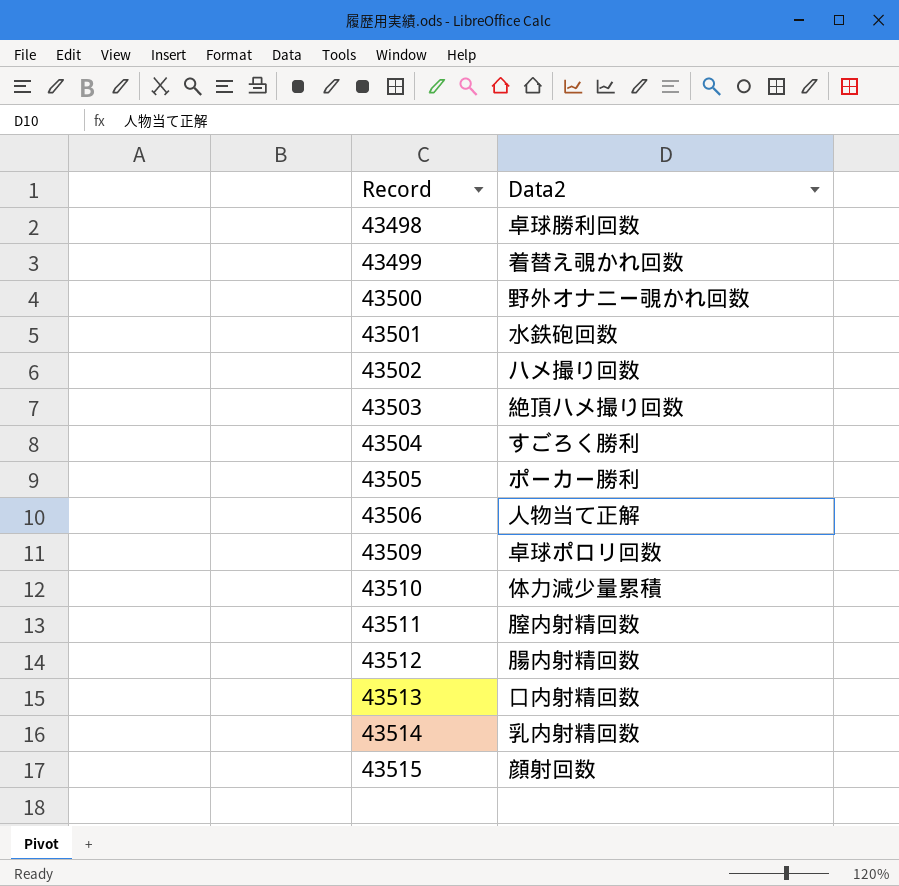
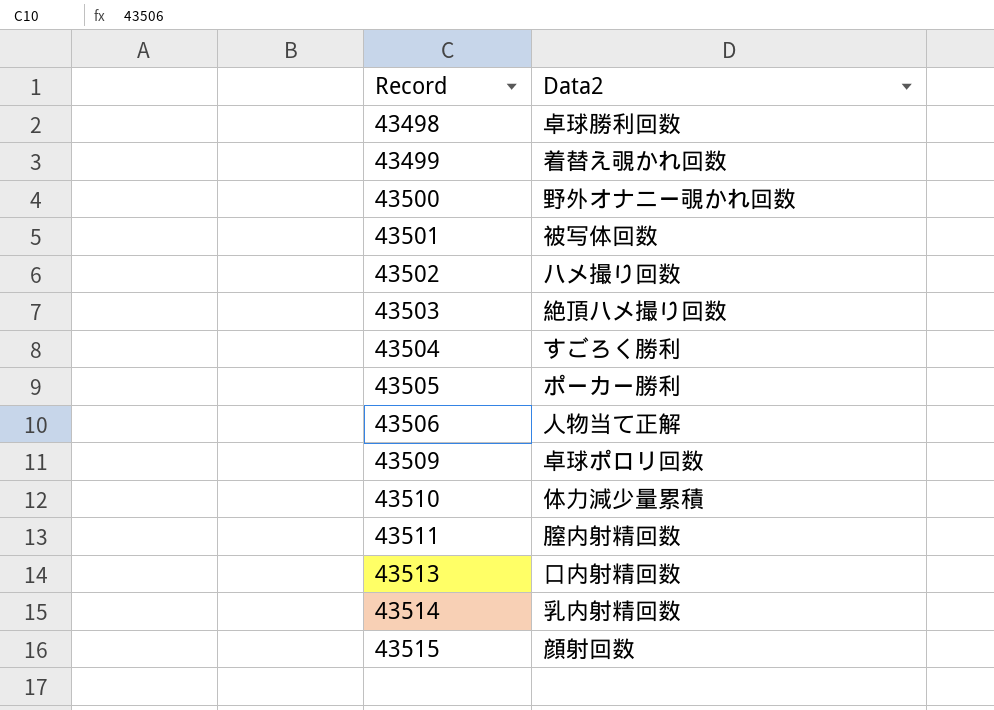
row 43512: 腸内射精回数 -> none
43501 | Data2: 水鉄砲回数 -> 被写体回数

